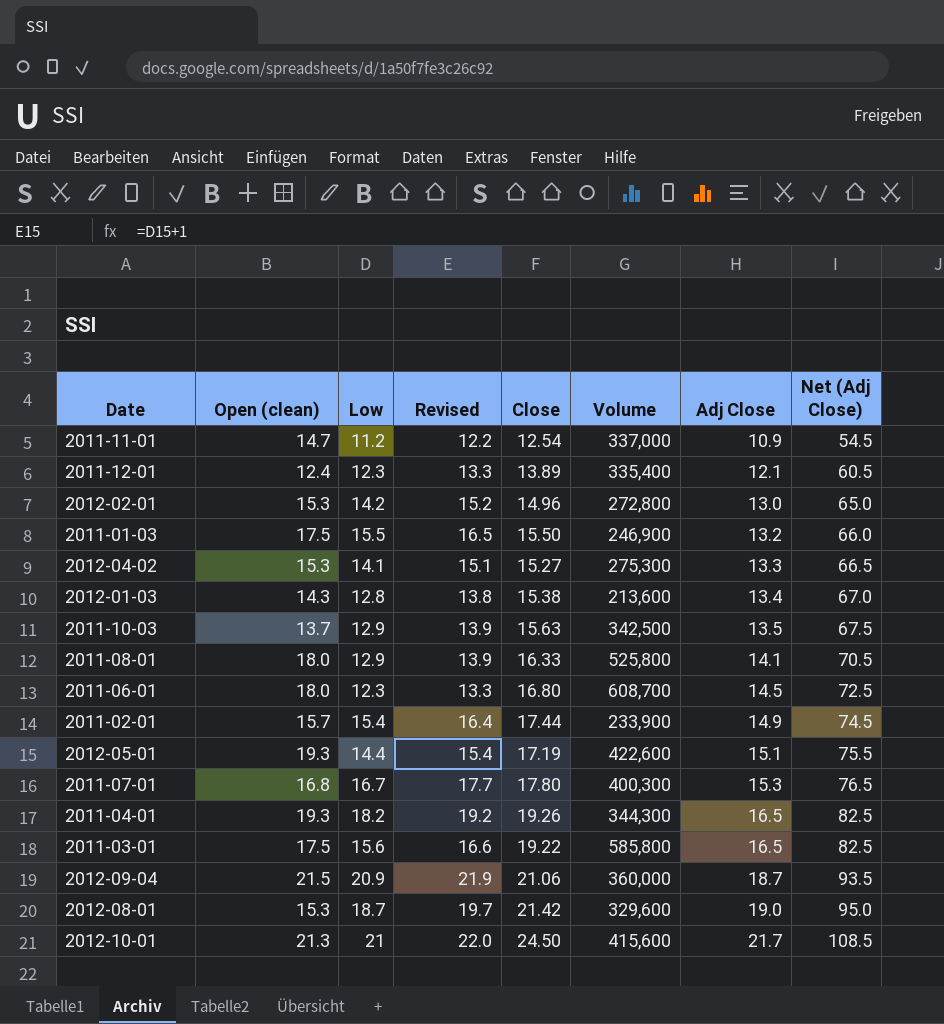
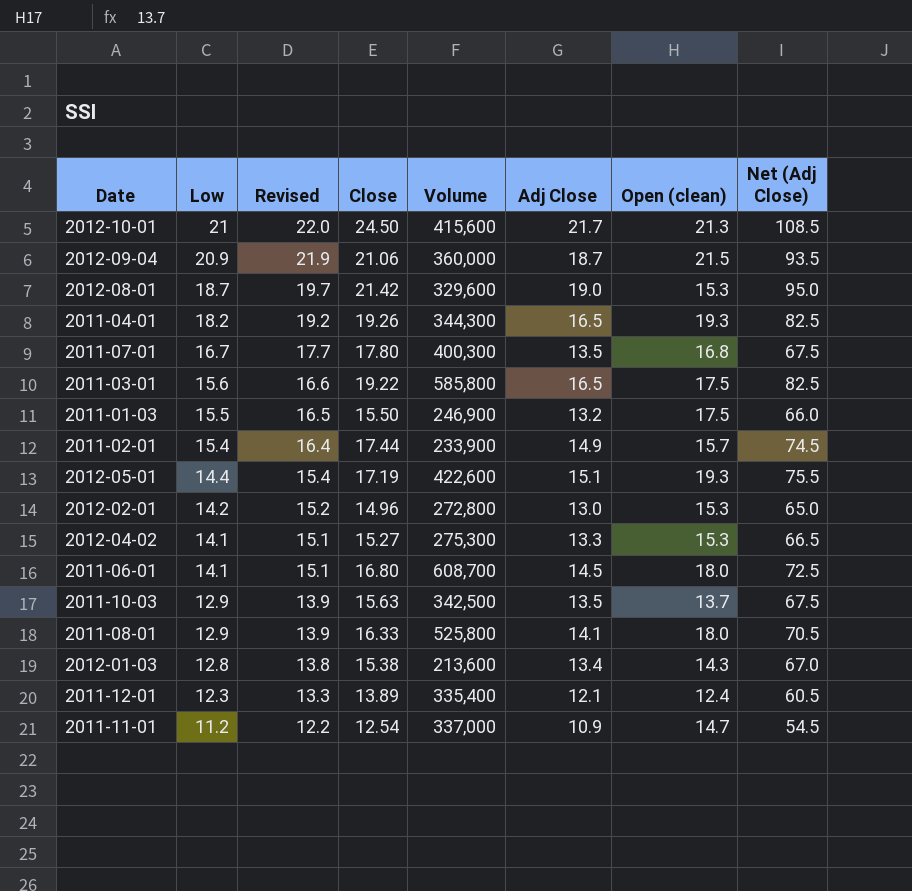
row order: Adj Close ascending -> Low descending
column Open (clean) | position: 2 -> 7
2011-07-01 | Adj Close: 15.3 -> 13.5
2011-07-01 | Net (Adj Close): 76.5 -> 67.5
2011-06-01 | Low: 12.3 -> 14.1
2011-06-01 | Revised: 13.3 -> 15.1

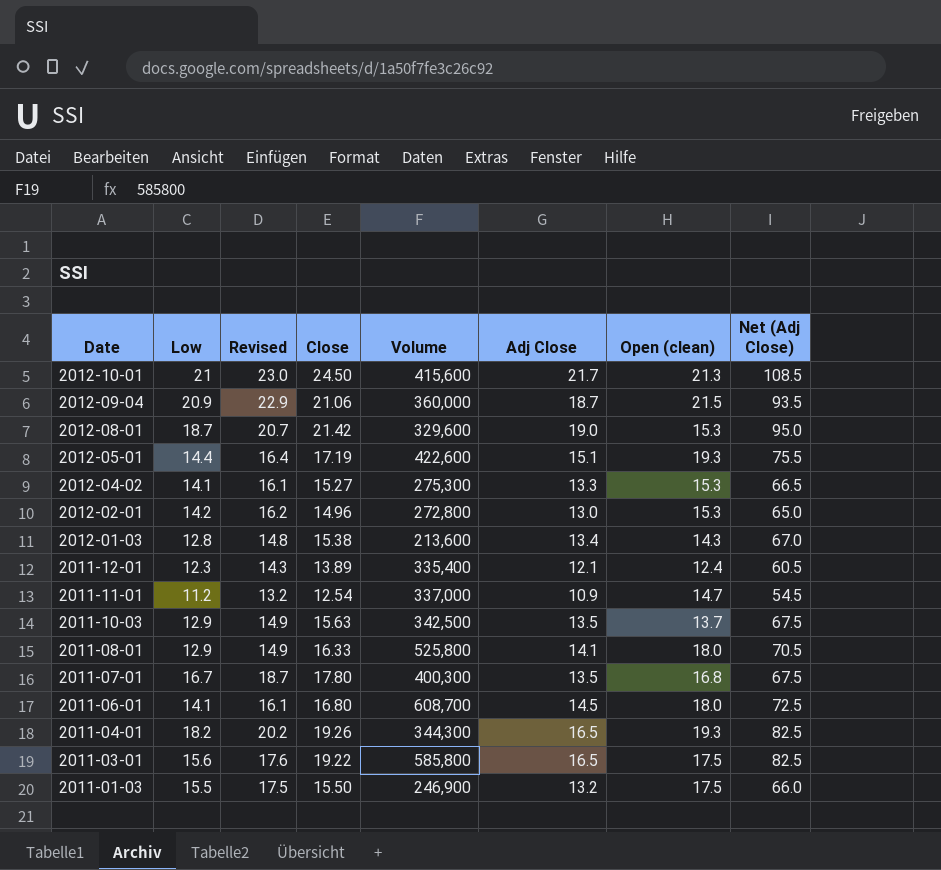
row order: Low descending -> Date descending
column Revised | formula: [Low] + 1 -> [Low] + 2
row 2011-02-01: 15.4 | 16.4 | 17.44 | 233,900 | 14.9 | 15.7 | 74.5 -> none

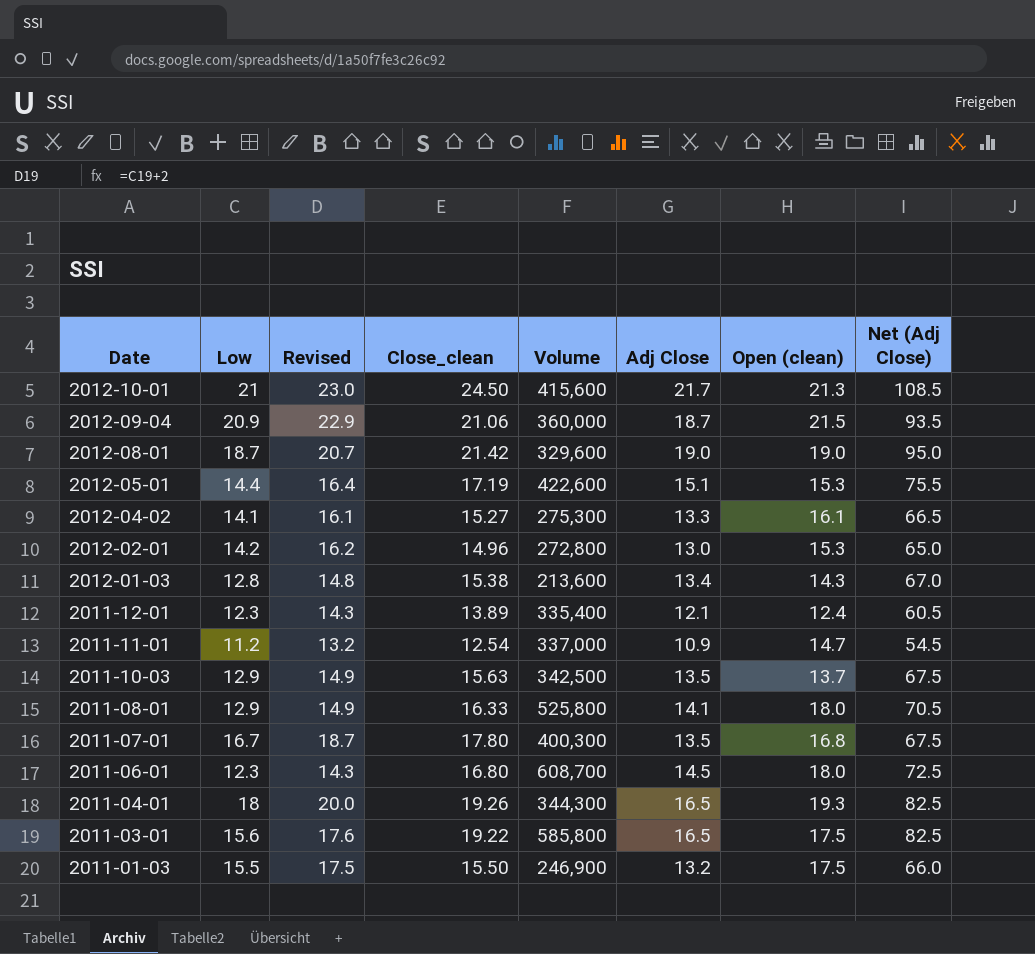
column name: Close -> Close_clean
2012-08-01 | Open (clean): 15.3 -> 19.0
2012-05-01 | Open (clean): 19.3 -> 15.3
2012-04-02 | Open (clean): 15.3 -> 16.1
2011-06-01 | Low: 14.1 -> 12.3
2011-06-01 | Revised: 16.1 -> 14.3
2011-04-01 | Low: 18.2 -> 18
2011-04-01 | Revised: 20.2 -> 20.0

